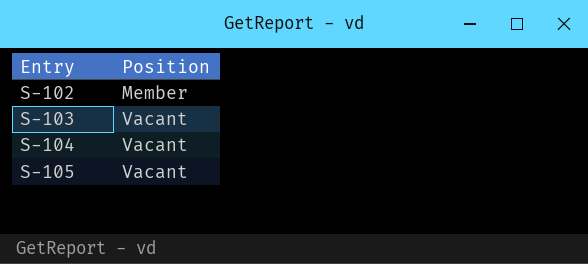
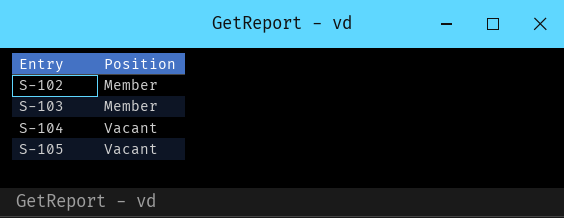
S-103 | Position: Vacant -> Member

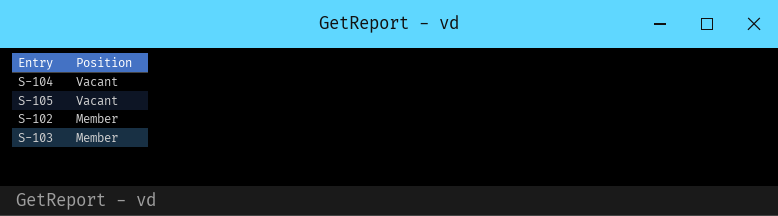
row order: Entry ascending -> Position descending

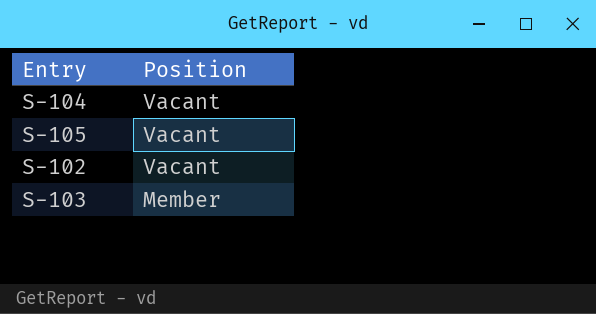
S-102 | Position: Member -> Vacant

